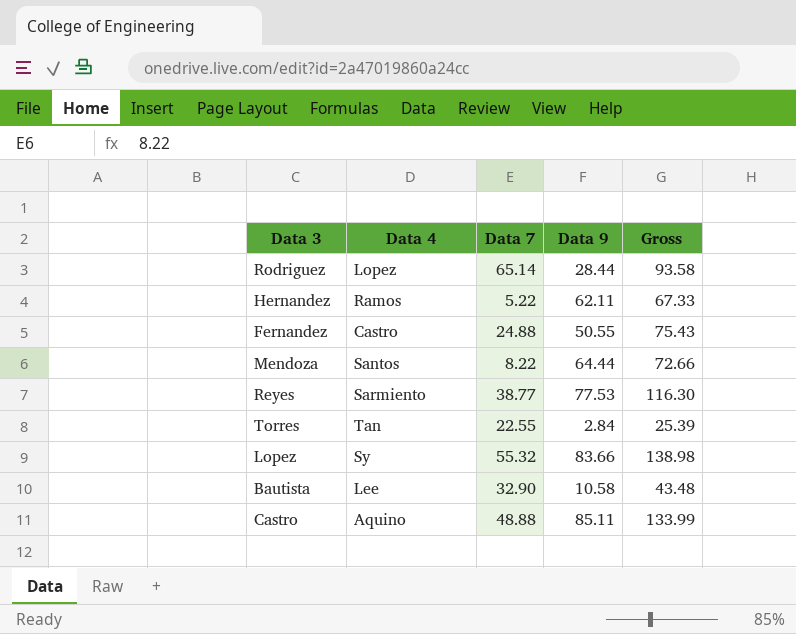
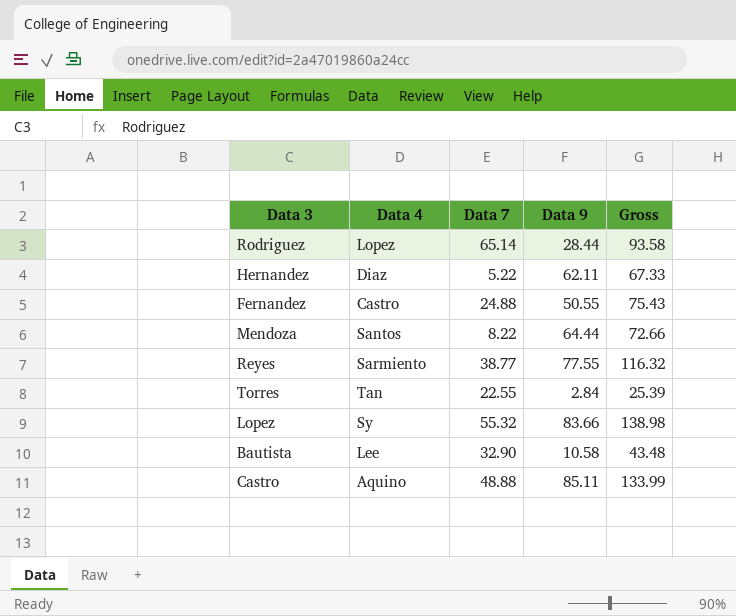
Hernandez | Data 4: Ramos -> Diaz
Reyes | Data 9: 77.53 -> 77.55
Reyes | Gross: 116.30 -> 116.32

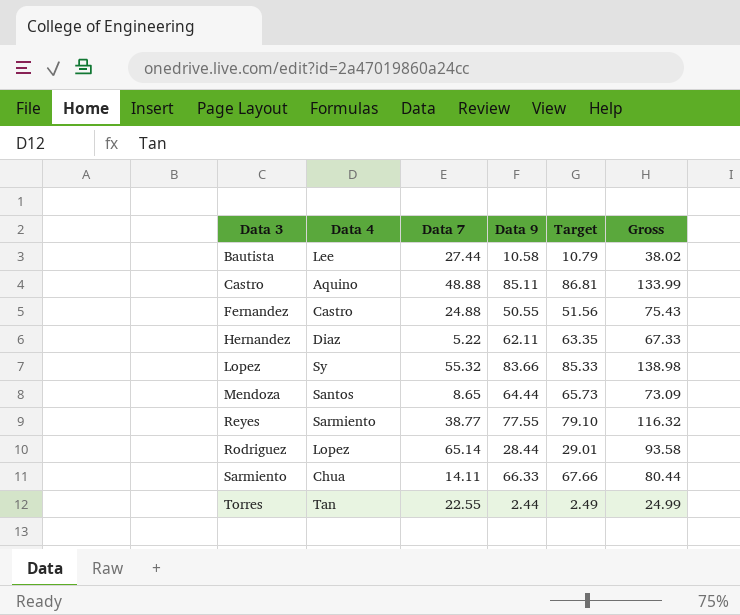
row order: none -> Data 3 ascending
column Target | formula: none -> [Data 9] * 1.02
Bautista | Data 7: 32.90 -> 27.44
Bautista | Gross: 43.48 -> 38.02
Mendoza | Data 7: 8.22 -> 8.65
Mendoza | Gross: 72.66 -> 73.09
row Sarmiento: none -> Chua | 14.11 | 66.33 | 67.66 | 80.44
Torres | Data 9: 2.84 -> 2.44
Torres | Gross: 25.39 -> 24.99

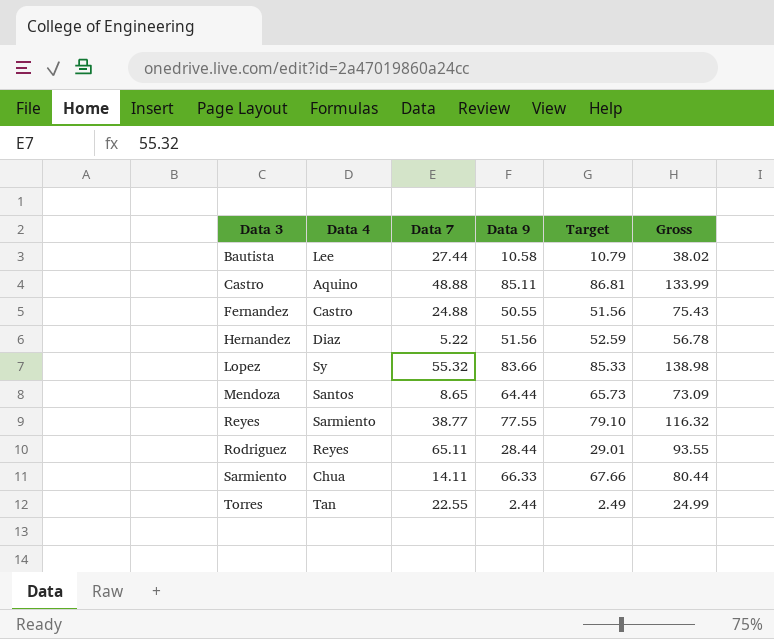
Hernandez | Data 9: 62.11 -> 51.56
Hernandez | Target: 63.35 -> 52.59
Hernandez | Gross: 67.33 -> 56.78
Rodriguez | Data 4: Lopez -> Reyes
Rodriguez | Data 7: 65.14 -> 65.11
Rodriguez | Gross: 93.58 -> 93.55

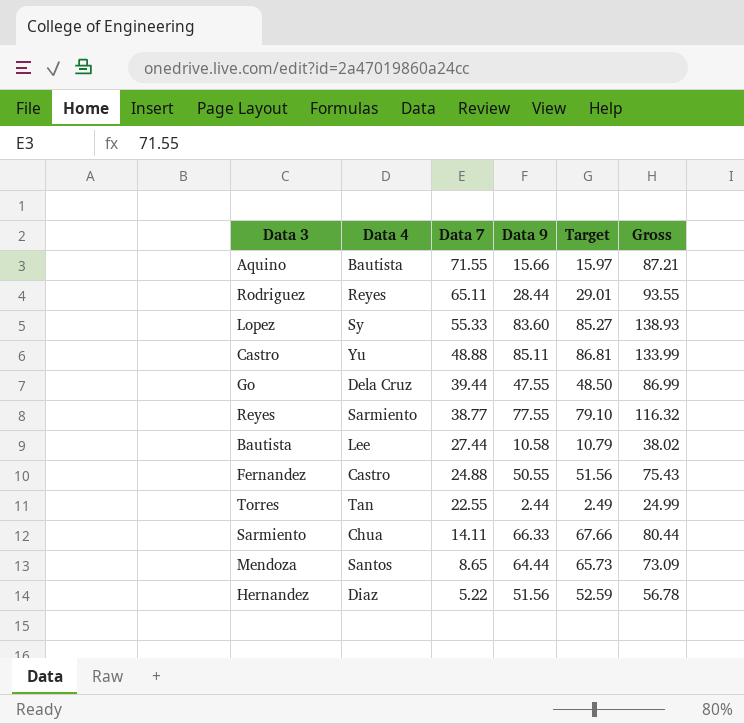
row order: Data 3 ascending -> Data 7 descending
row Aquino: none -> Bautista | 71.55 | 15.66 | 15.97 | 87.21
Lopez | Data 7: 55.32 -> 55.33
Lopez | Data 9: 83.66 -> 83.60
Lopez | Target: 85.33 -> 85.27
Lopez | Gross: 138.98 -> 138.93
Castro | Data 4: Aquino -> Yu
row Go: none -> Dela Cruz | 39.44 | 47.55 | 48.50 | 86.99

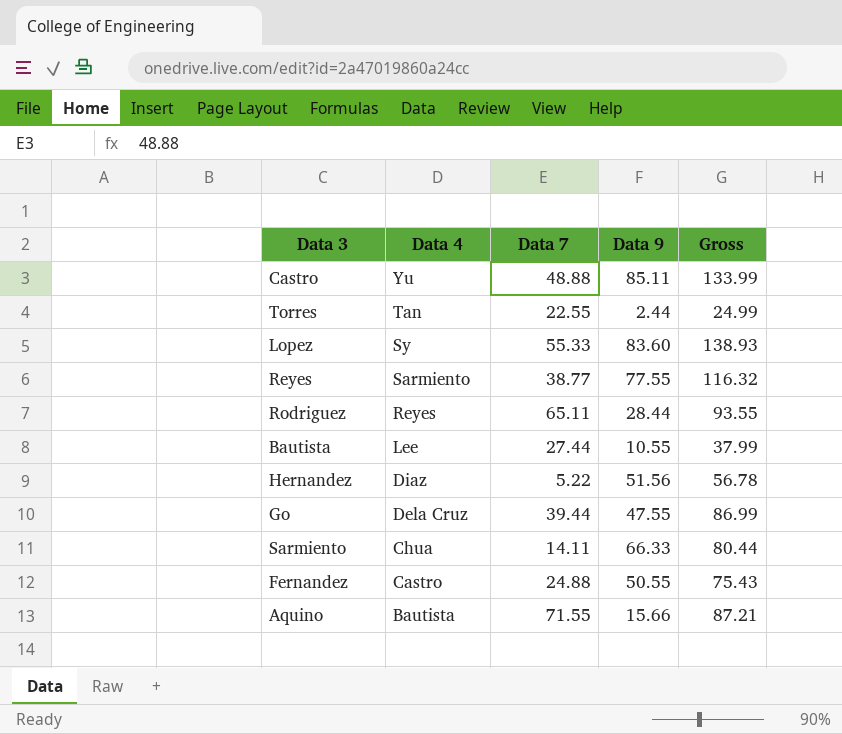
row order: Data 7 descending -> Data 4 descending
column Target | formula: [Data 9] * 1.02 -> none
row Mendoza: Santos | 8.65 | 64.44 | 65.73 | 73.09 -> none
Bautista | Data 9: 10.58 -> 10.55
Bautista | Gross: 38.02 -> 37.99

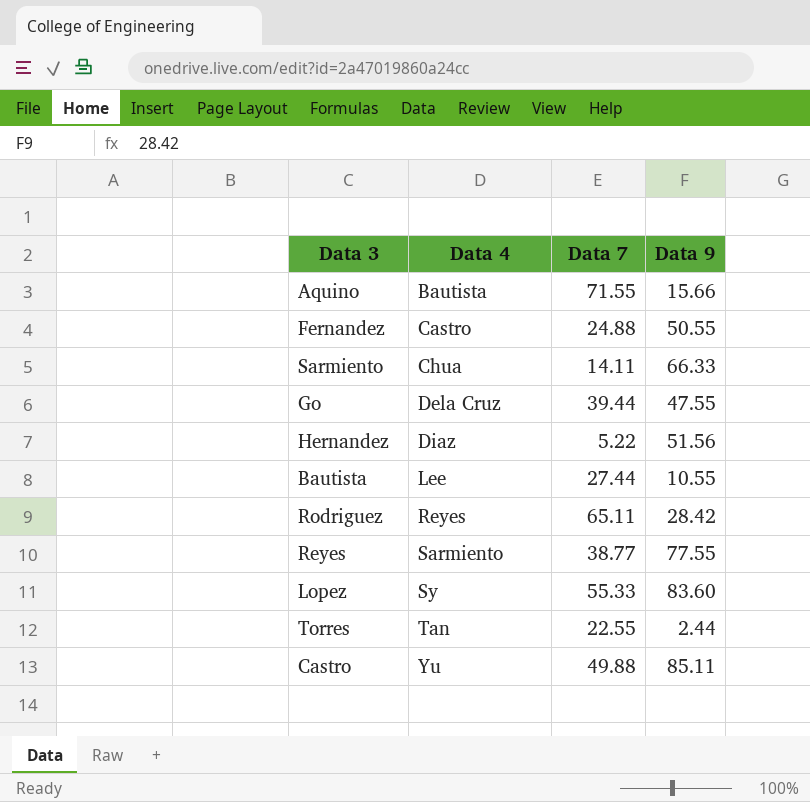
row order: Data 4 descending -> Data 4 ascending
column Gross | formula: [Data 7] + [Data 9] -> none
Rodriguez | Data 9: 28.44 -> 28.42
Castro | Data 7: 48.88 -> 49.88

